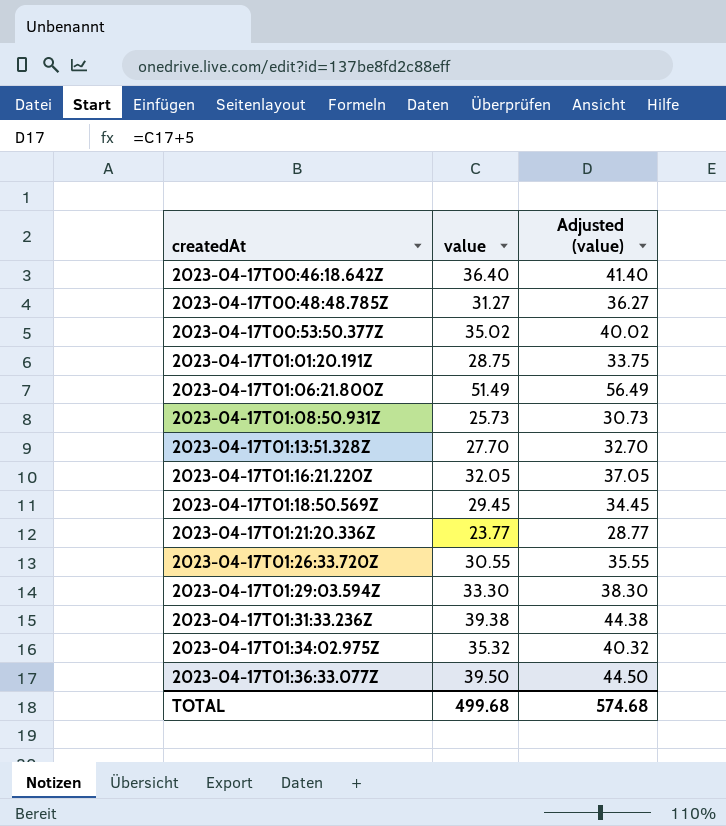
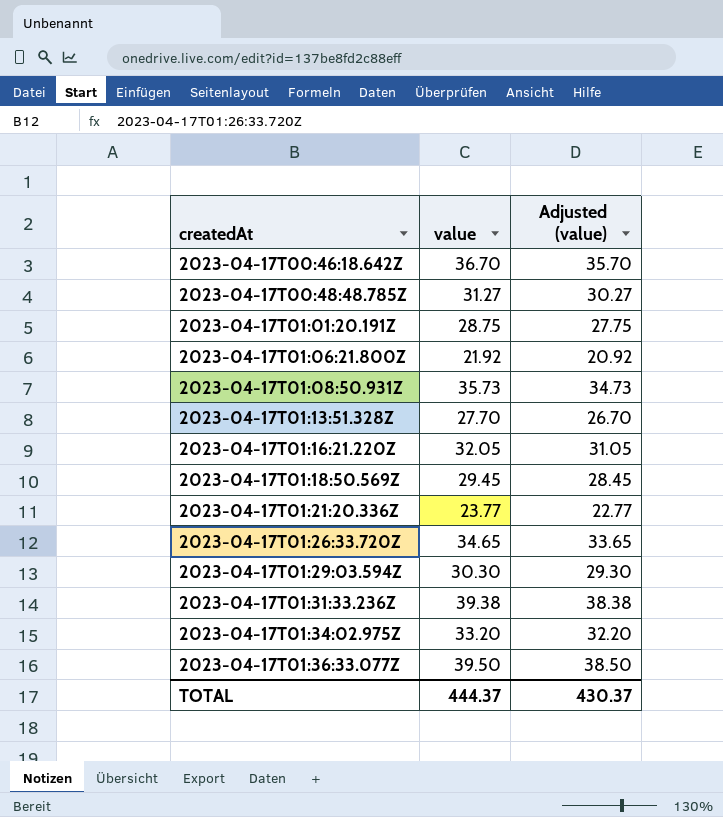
column Adjusted (value) | formula: [value] + 5 -> [value] - 1
row 2023-04-17T00:53:50.377Z: 35.02 | 40.02 -> none
2023-04-17T00:46:18.642Z | value: 36.40 -> 36.70
2023-04-17T01:06:21.800Z | value: 51.49 -> 21.92
2023-04-17T01:08:50.931Z | value: 25.73 -> 35.73
2023-04-17T01:26:33.720Z | value: 30.55 -> 34.65
2023-04-17T01:29:03.594Z | value: 33.30 -> 30.30
2023-04-17T01:34:02.975Z | value: 35.32 -> 33.20
TOTAL | value: 499.68 -> 444.37
TOTAL | Adjusted (value): 574.68 -> 430.37

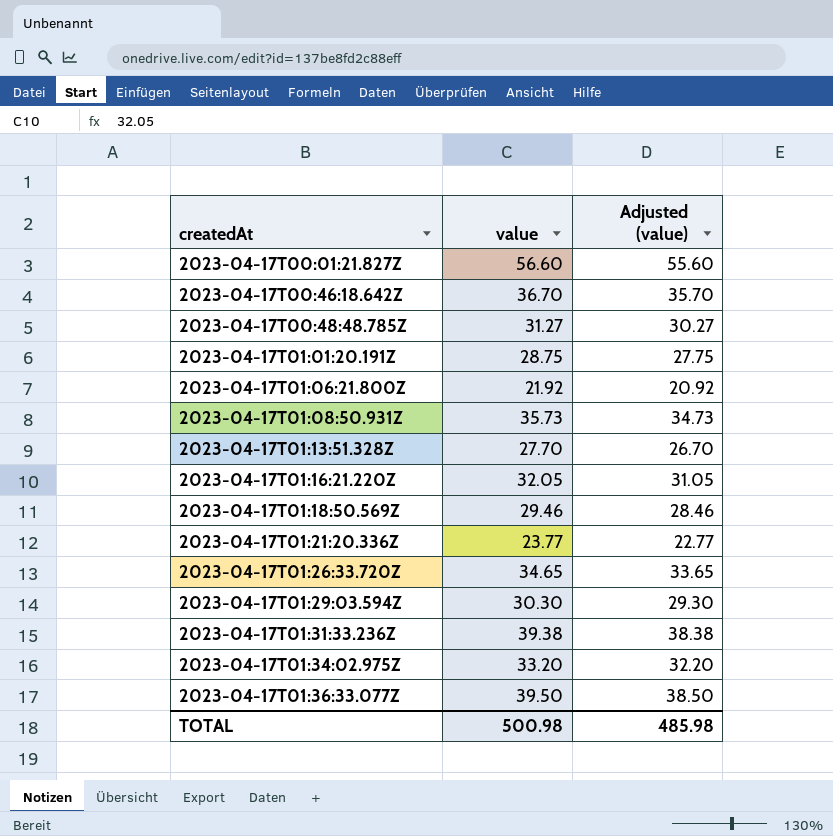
row 2023-04-17T00:01:21.827Z: none -> 56.60 | 55.60
2023-04-17T01:18:50.569Z | value: 29.45 -> 29.46
2023-04-17T01:18:50.569Z | Adjusted (value): 28.45 -> 28.46
TOTAL | value: 444.37 -> 500.98
TOTAL | Adjusted (value): 430.37 -> 485.98

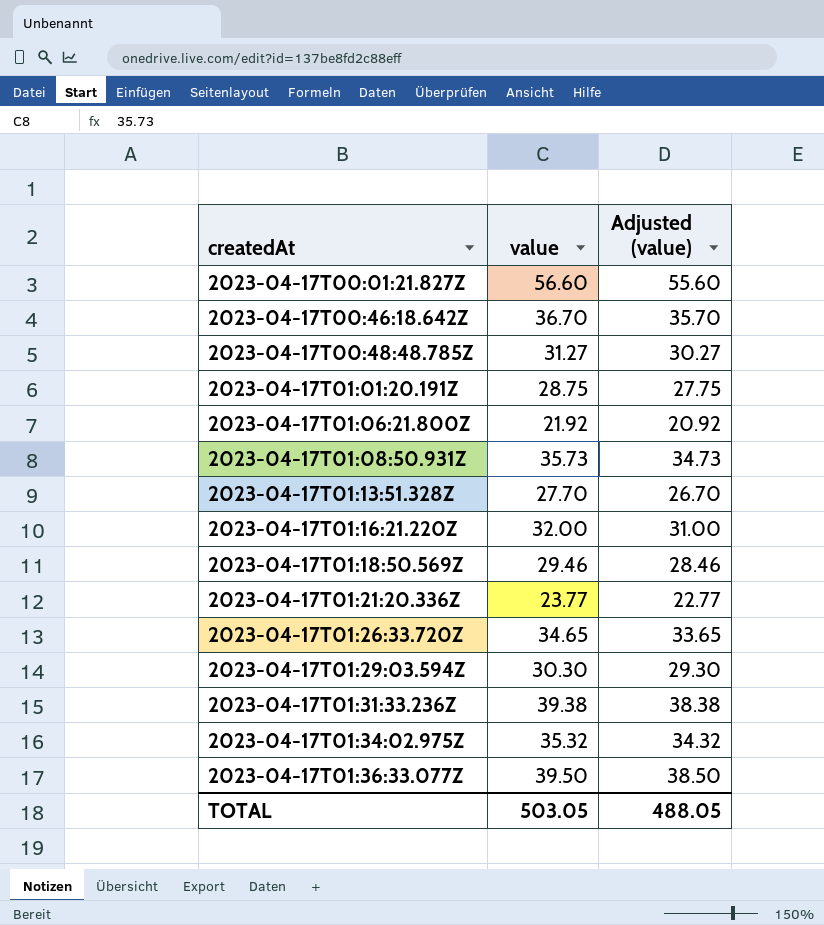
2023-04-17T01:16:21.220Z | value: 32.05 -> 32.00
2023-04-17T01:16:21.220Z | Adjusted (value): 31.05 -> 31.00
2023-04-17T01:34:02.975Z | value: 33.20 -> 35.32
2023-04-17T01:34:02.975Z | Adjusted (value): 32.20 -> 34.32
TOTAL | value: 500.98 -> 503.05
TOTAL | Adjusted (value): 485.98 -> 488.05

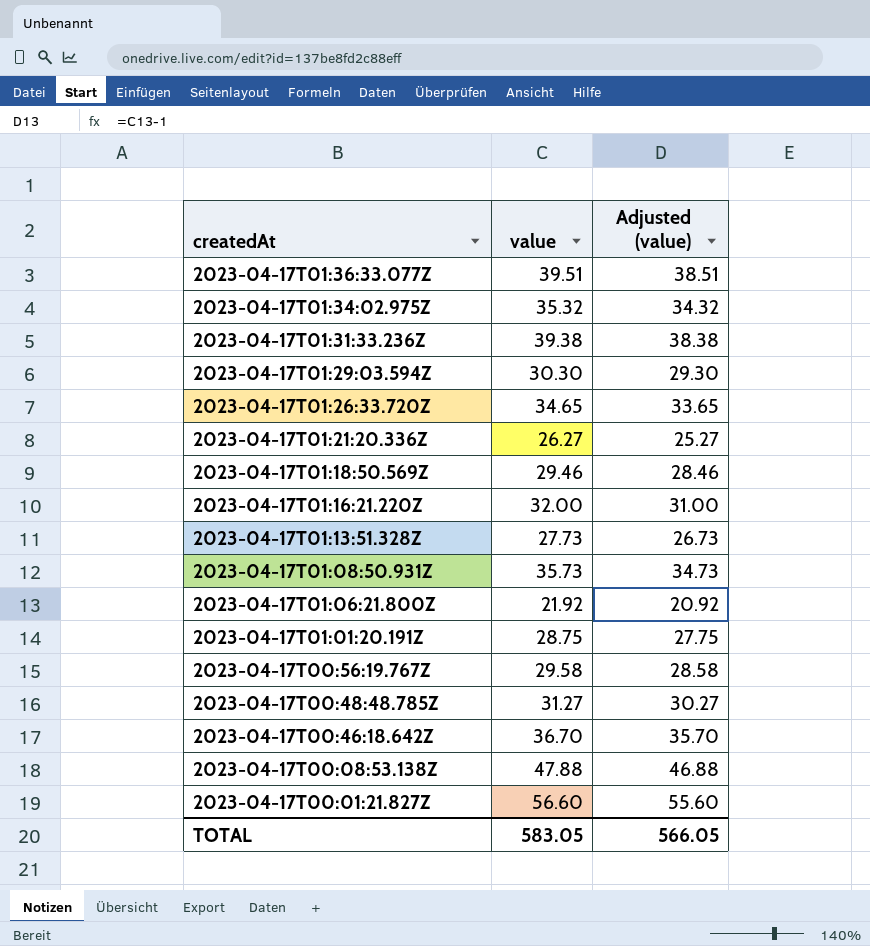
row order: createdAt ascending -> createdAt descending
2023-04-17T01:36:33.077Z | value: 39.50 -> 39.51
2023-04-17T01:36:33.077Z | Adjusted (value): 38.50 -> 38.51
2023-04-17T01:21:20.336Z | value: 23.77 -> 26.27
2023-04-17T01:21:20.336Z | Adjusted (value): 22.77 -> 25.27
2023-04-17T01:13:51.328Z | value: 27.70 -> 27.73
2023-04-17T01:13:51.328Z | Adjusted (value): 26.70 -> 26.73
row 2023-04-17T00:56:19.767Z: none -> 29.58 | 28.58
row 2023-04-17T00:08:53.138Z: none -> 47.88 | 46.88
TOTAL | value: 503.05 -> 583.05
TOTAL | Adjusted (value): 488.05 -> 566.05

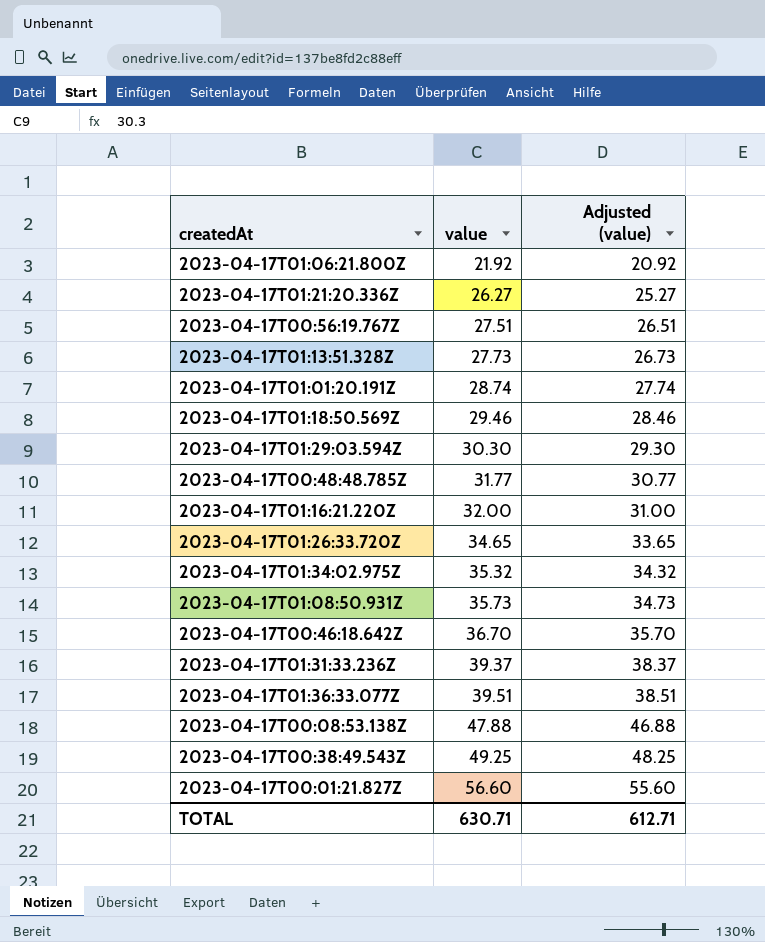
row order: createdAt descending -> value ascending
2023-04-17T00:56:19.767Z | value: 29.58 -> 27.51
2023-04-17T00:56:19.767Z | Adjusted (value): 28.58 -> 26.51
2023-04-17T01:01:20.191Z | value: 28.75 -> 28.74
2023-04-17T01:01:20.191Z | Adjusted (value): 27.75 -> 27.74
2023-04-17T00:48:48.785Z | value: 31.27 -> 31.77
2023-04-17T00:48:48.785Z | Adjusted (value): 30.27 -> 30.77
2023-04-17T01:31:33.236Z | value: 39.38 -> 39.37
2023-04-17T01:31:33.236Z | Adjusted (value): 38.38 -> 38.37
row 2023-04-17T00:38:49.543Z: none -> 49.25 | 48.25
TOTAL | value: 583.05 -> 630.71
TOTAL | Adjusted (value): 566.05 -> 612.71

